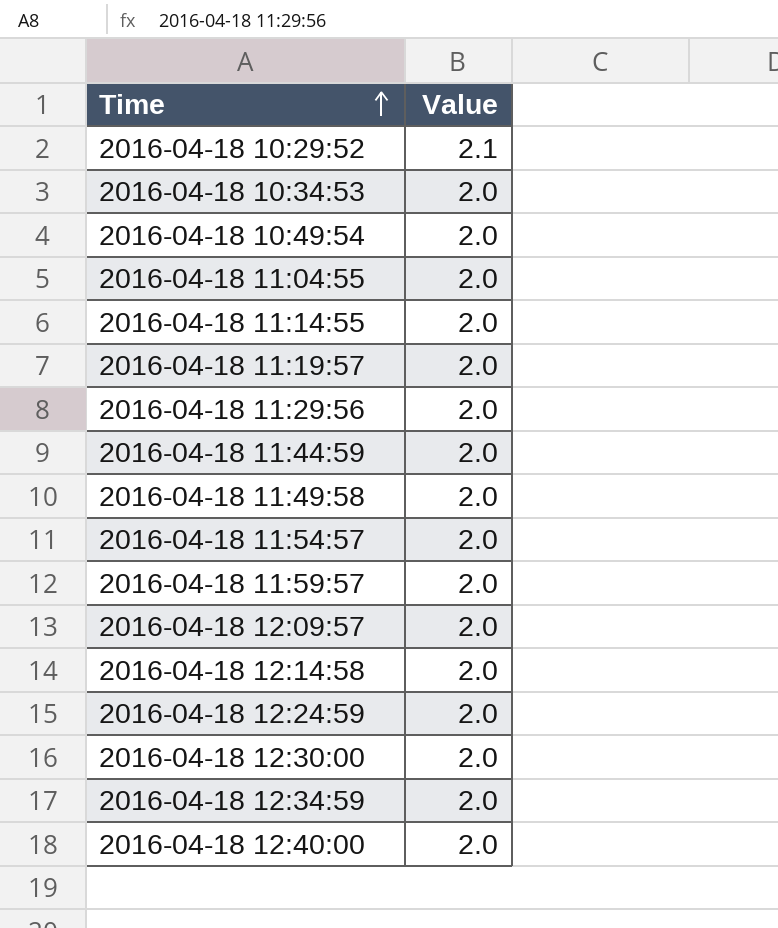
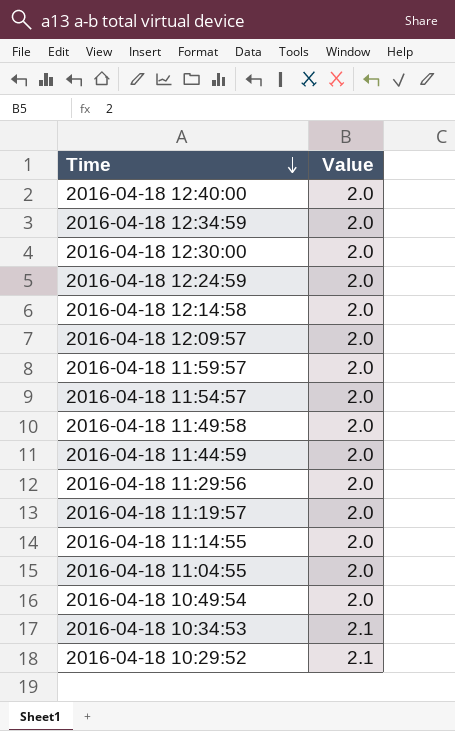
row order: Time ascending -> Time descending
2016-04-18 10:34:53 | Value: 2.0 -> 2.1

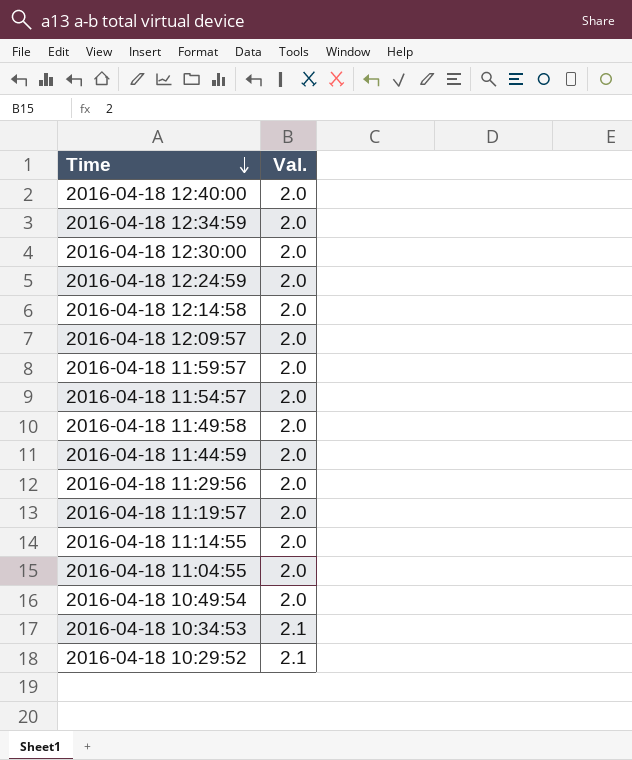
column name: Value -> Val.

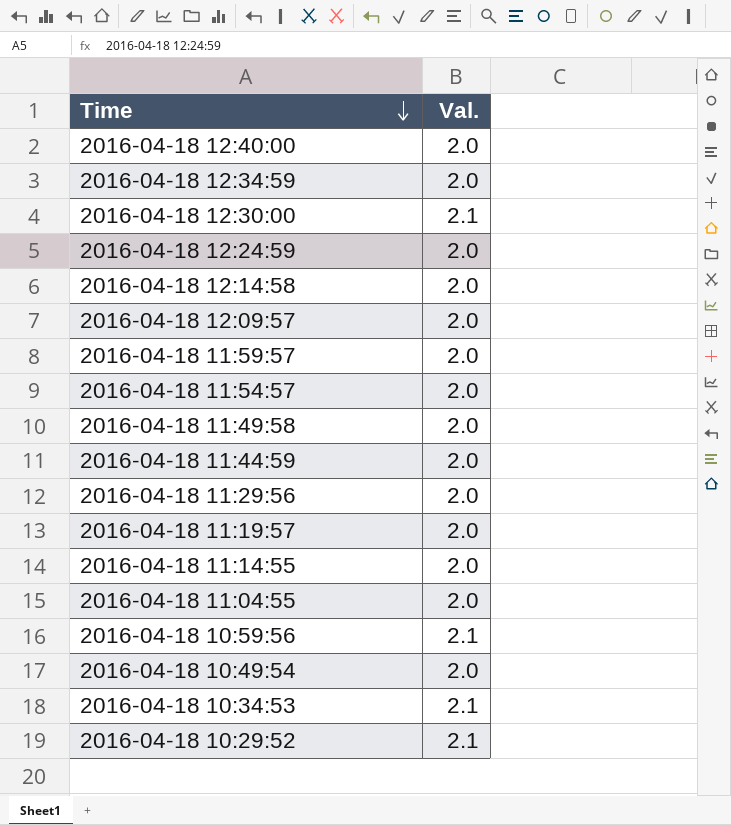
2016-04-18 12:30:00 | Val.: 2.0 -> 2.1
row 2016-04-18 10:59:56: none -> 2.1

